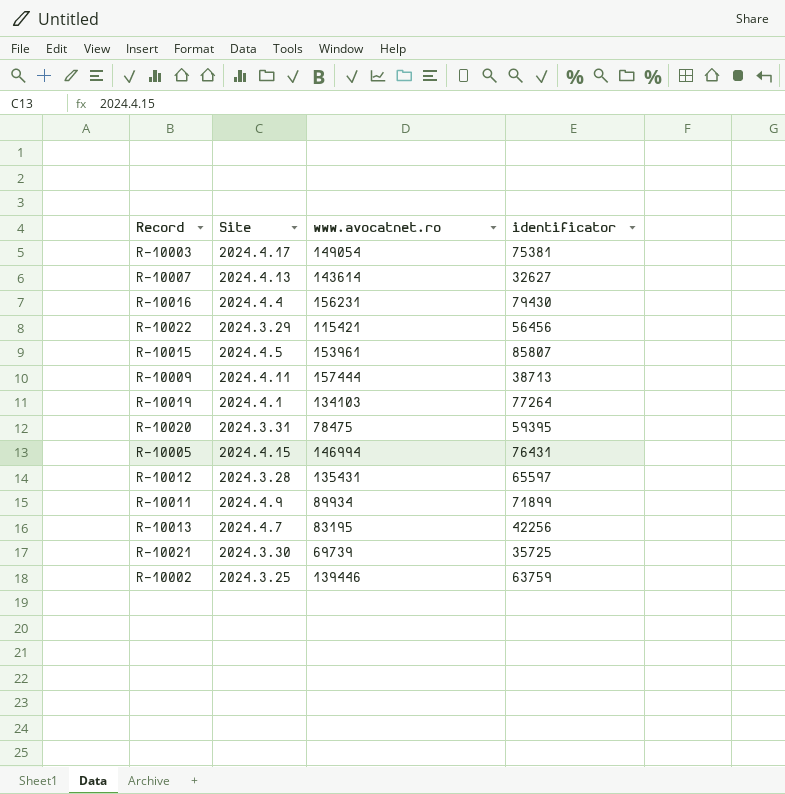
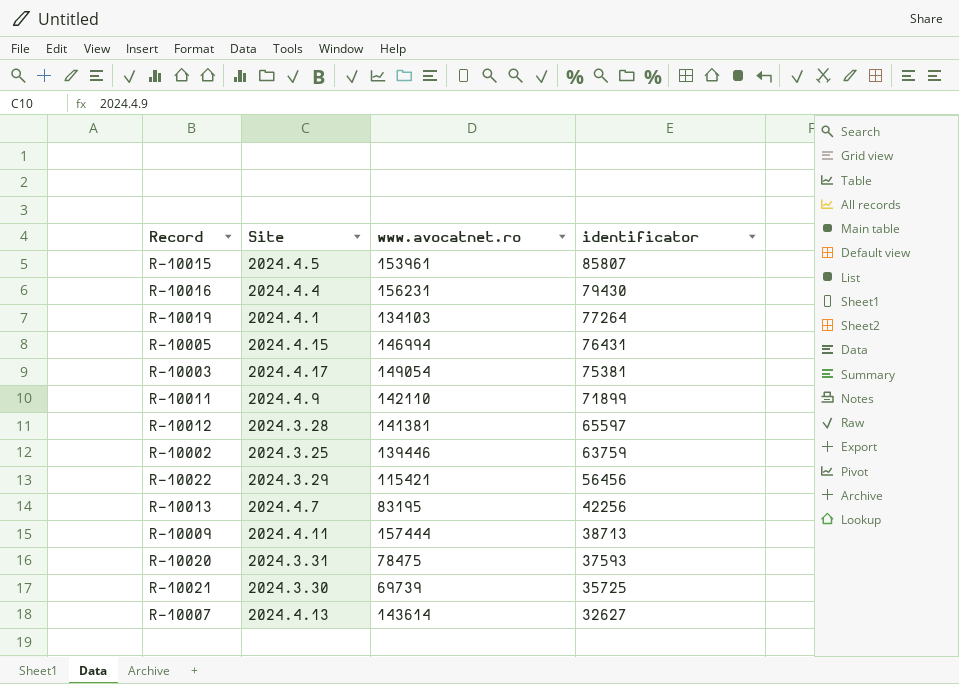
row order: none -> identificator descending
R-10011 | www.avocatnet.ro: 89934 -> 142110
R-10012 | www.avocatnet.ro: 135431 -> 141381
R-10020 | identificator: 59395 -> 37593

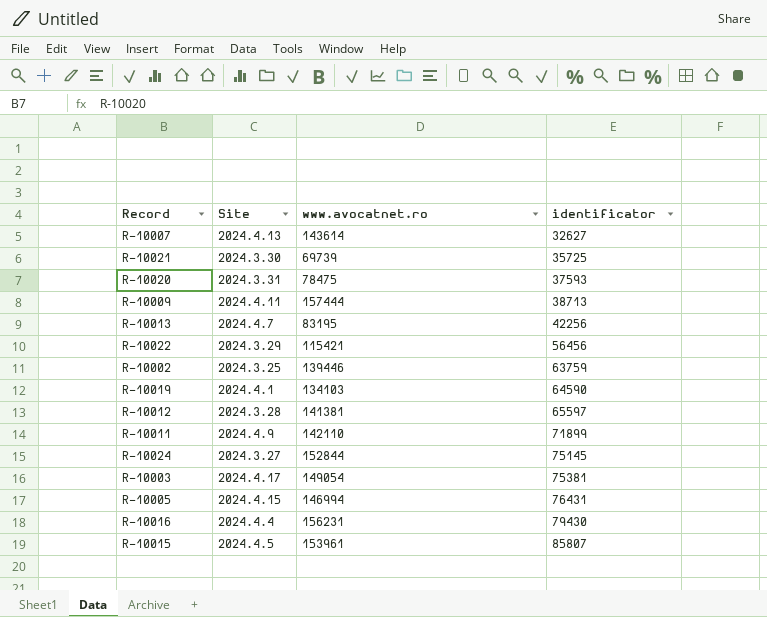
row order: identificator descending -> identificator ascending
R-10019 | identificator: 77264 -> 64590
row R-10024: none -> 2024.3.27 | 152844 | 75145

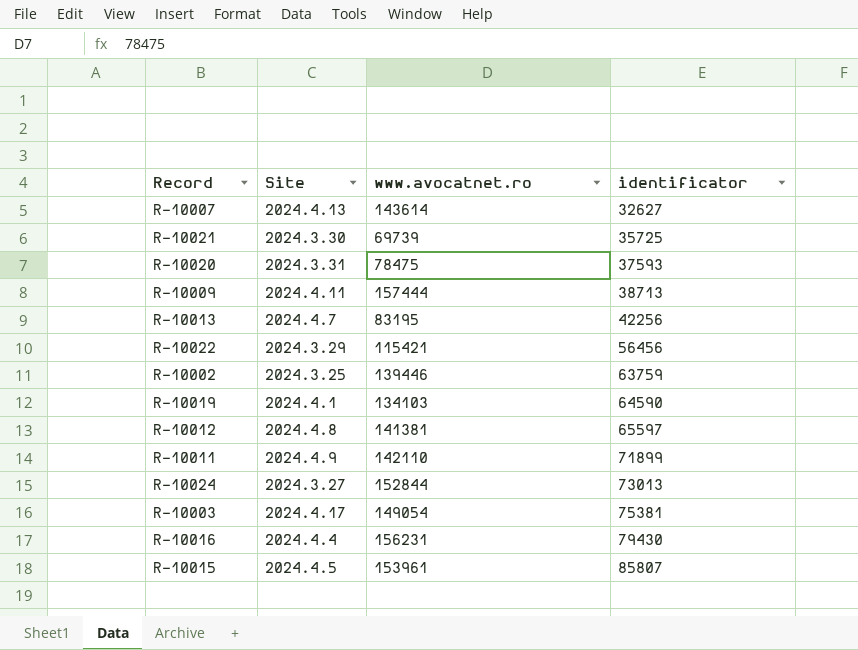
row R-10005: 2024.4.15 | 146994 | 76431 -> none
R-10012 | Site: 2024.3.28 -> 2024.4.8
R-10024 | identificator: 75145 -> 73013

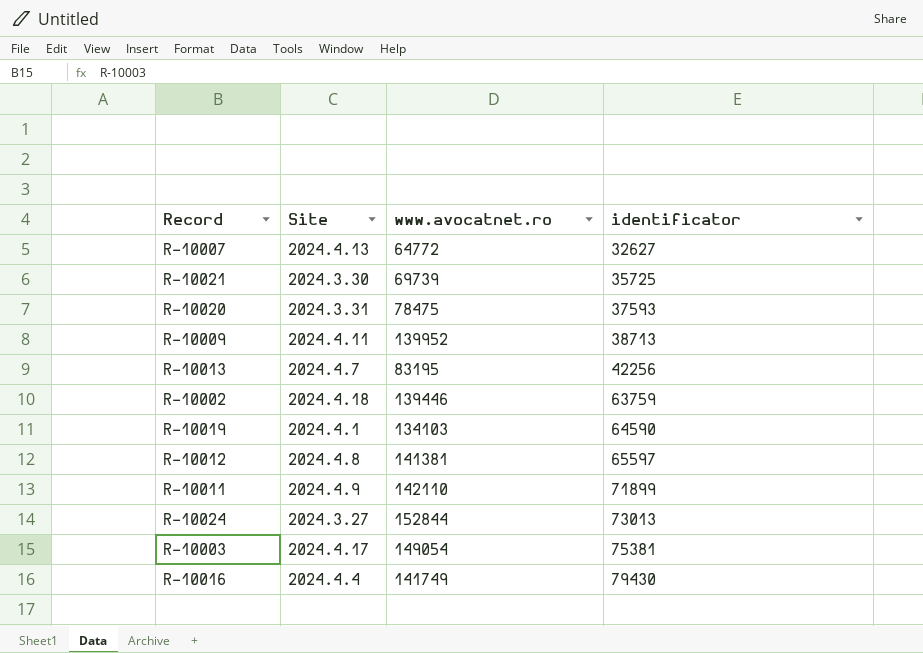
row R-10022: 2024.3.29 | 115421 | 56456 -> none
row R-10015: 2024.4.5 | 153961 | 85807 -> none
R-10007 | www.avocatnet.ro: 143614 -> 64772
R-10009 | www.avocatnet.ro: 157444 -> 139952
R-10002 | Site: 2024.3.25 -> 2024.4.18
R-10016 | www.avocatnet.ro: 156231 -> 141749

